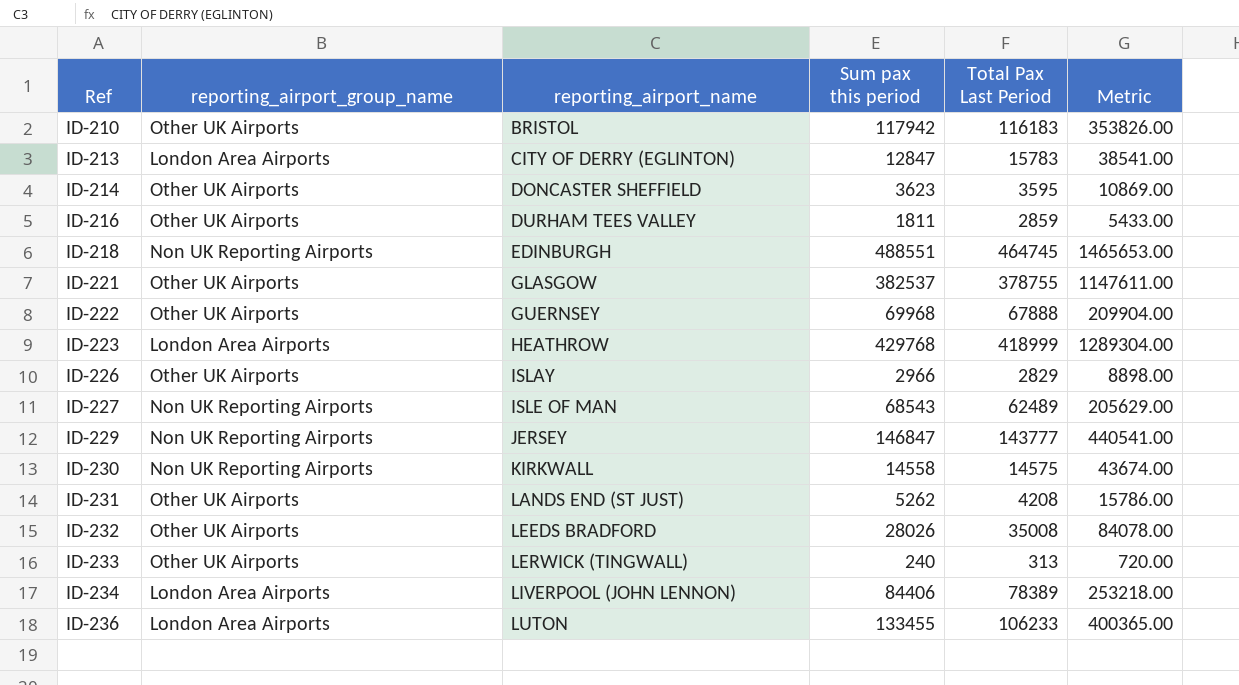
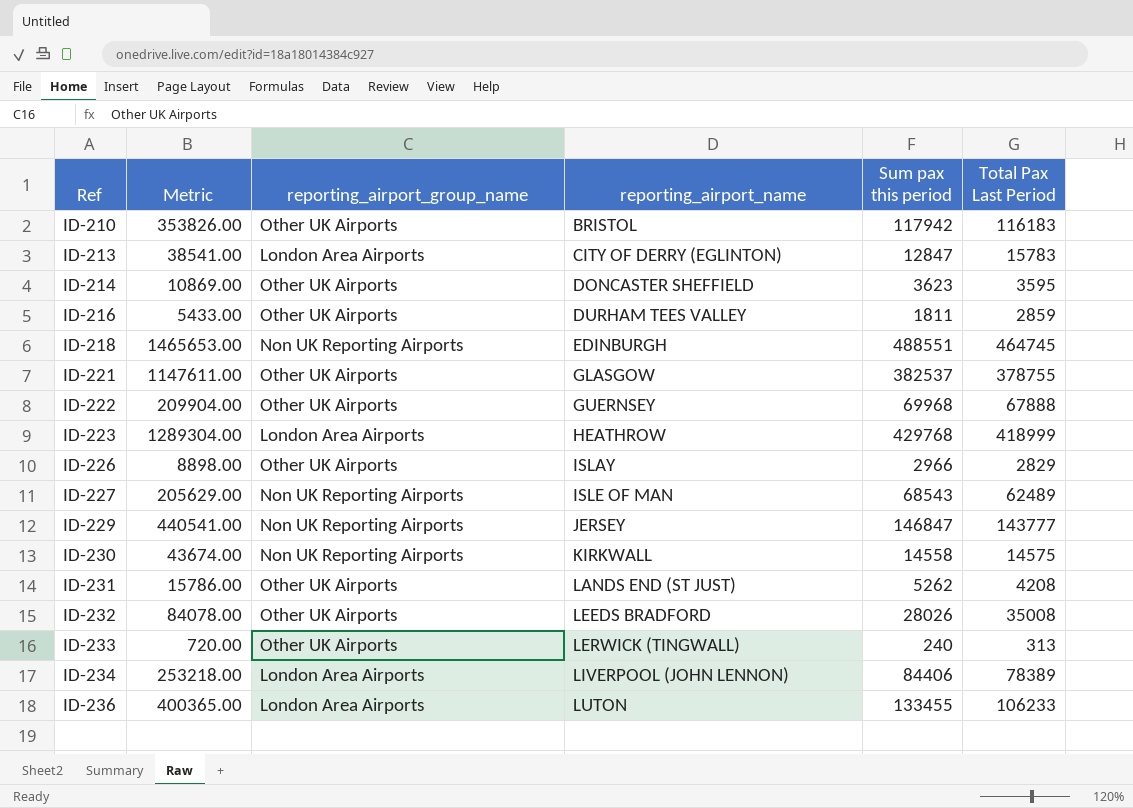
column Metric | position: 6 -> 2

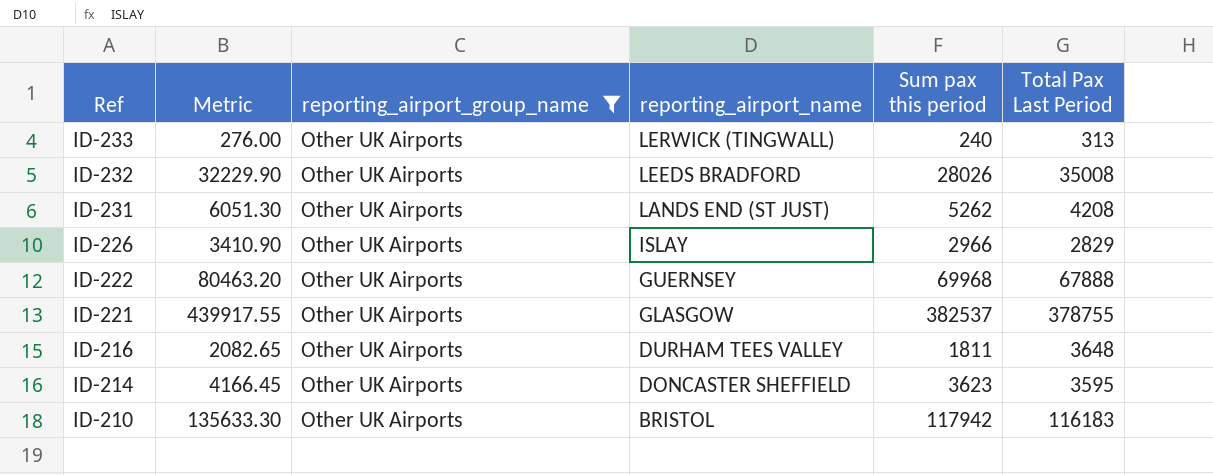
filter: none -> reporting_airport_group_name = Other UK Airports
row order: Ref ascending -> Ref descending
column Metric | formula: [Sum pax this period] * 3 -> [Sum pax this period] * 1.15
ID-216 | Total Pax Last Period: 2859 -> 3648

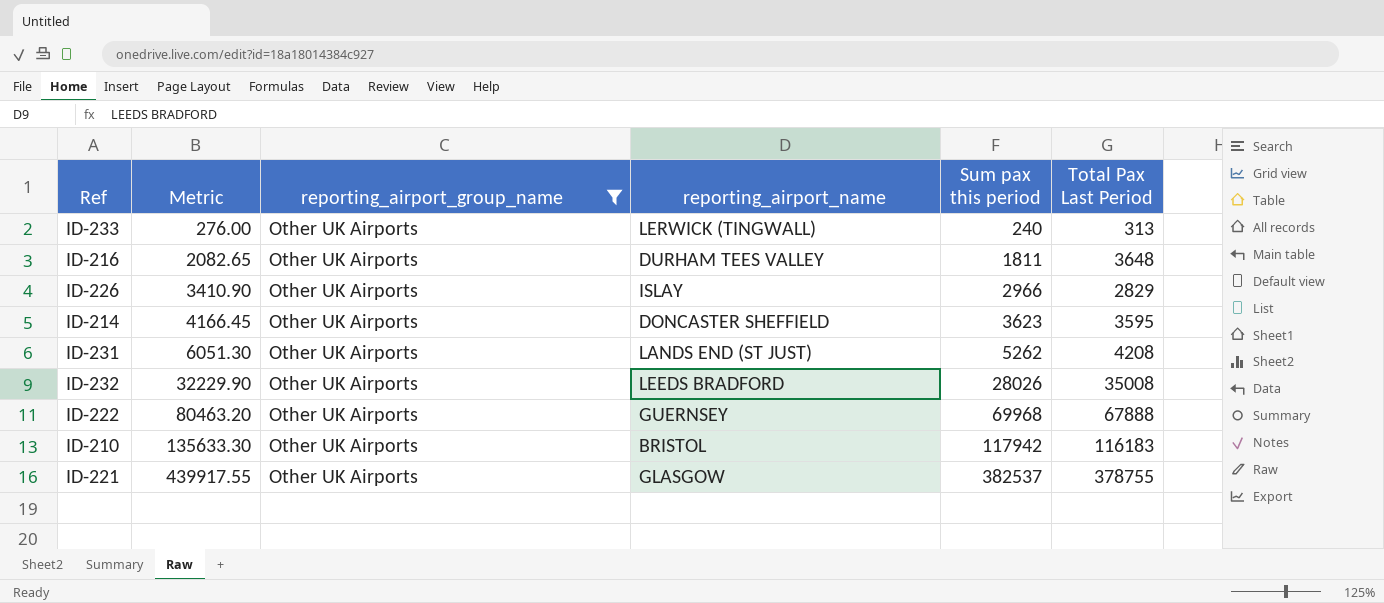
row order: Ref descending -> Metric ascending

